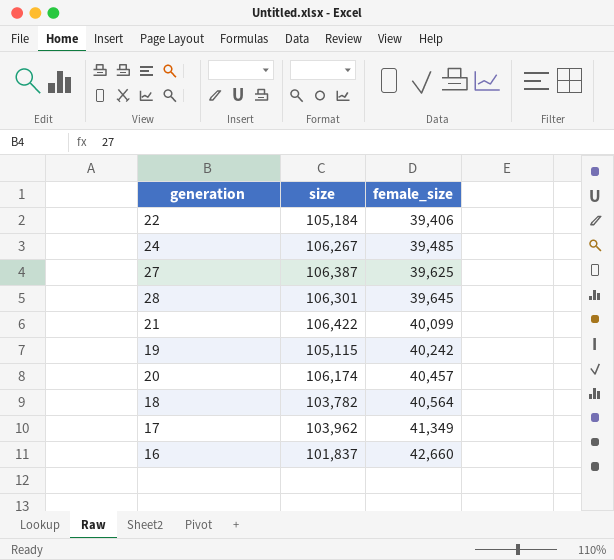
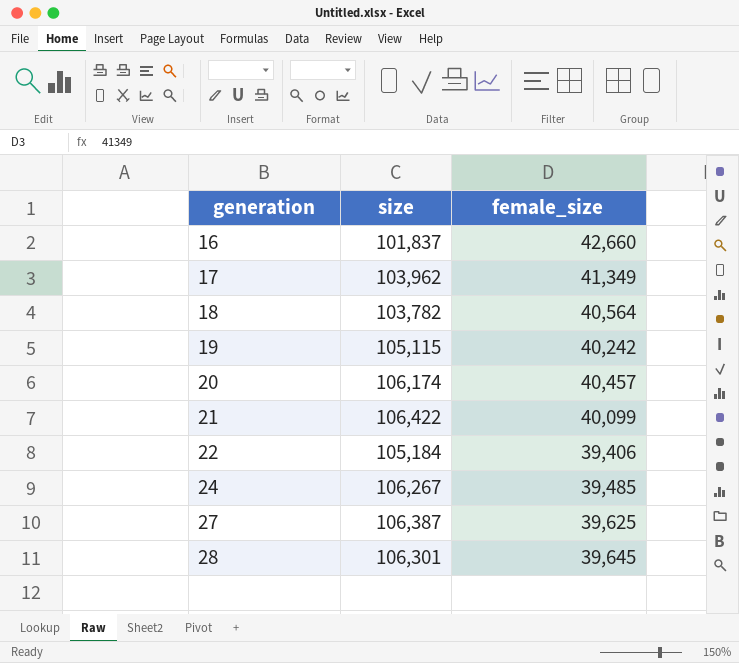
row order: female_size ascending -> generation ascending

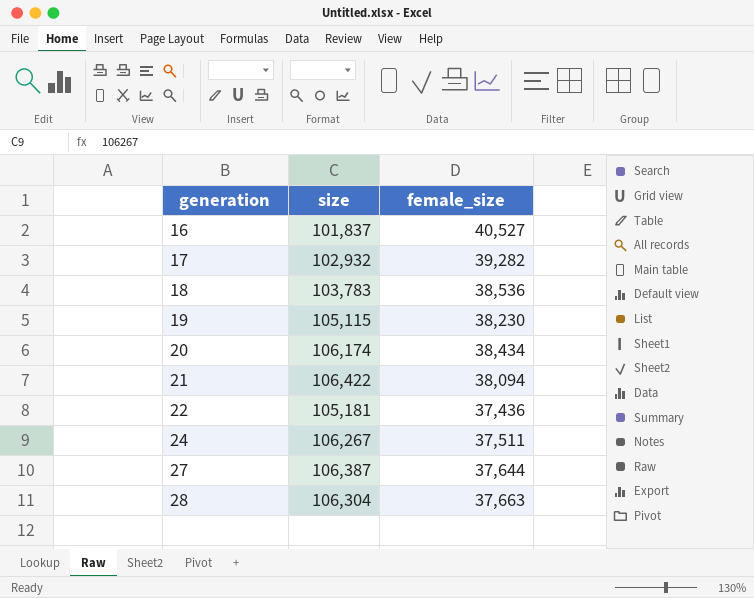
16 | female_size: 42,660 -> 40,527
17 | size: 103,962 -> 102,932
17 | female_size: 41,349 -> 39,282
18 | size: 103,782 -> 103,783
18 | female_size: 40,564 -> 38,536
19 | female_size: 40,242 -> 38,230
20 | female_size: 40,457 -> 38,434
21 | female_size: 40,099 -> 38,094
22 | size: 105,184 -> 105,181
22 | female_size: 39,406 -> 37,436
24 | female_size: 39,485 -> 37,511
27 | female_size: 39,625 -> 37,644
28 | size: 106,301 -> 106,304
28 | female_size: 39,645 -> 37,663

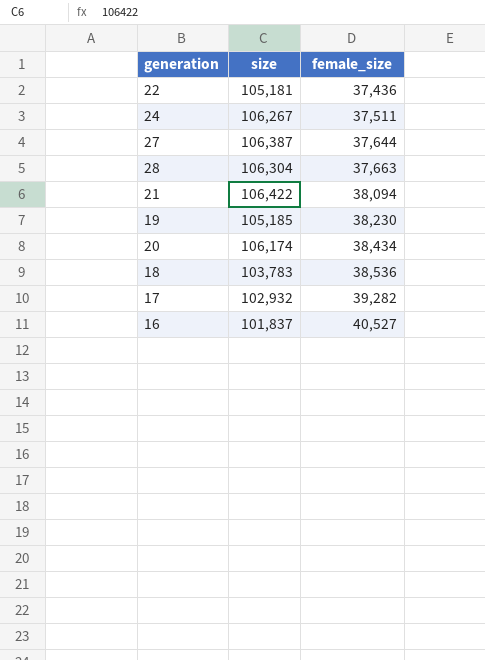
row order: generation ascending -> female_size ascending
19 | size: 105,115 -> 105,185

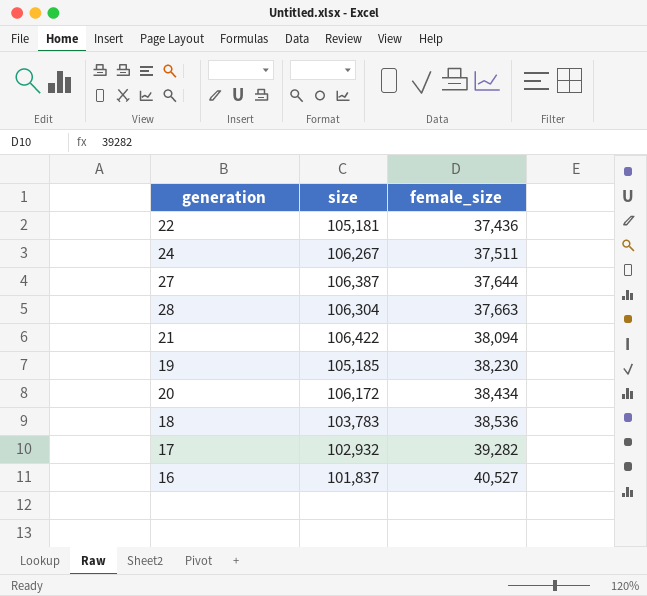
20 | size: 106,174 -> 106,172

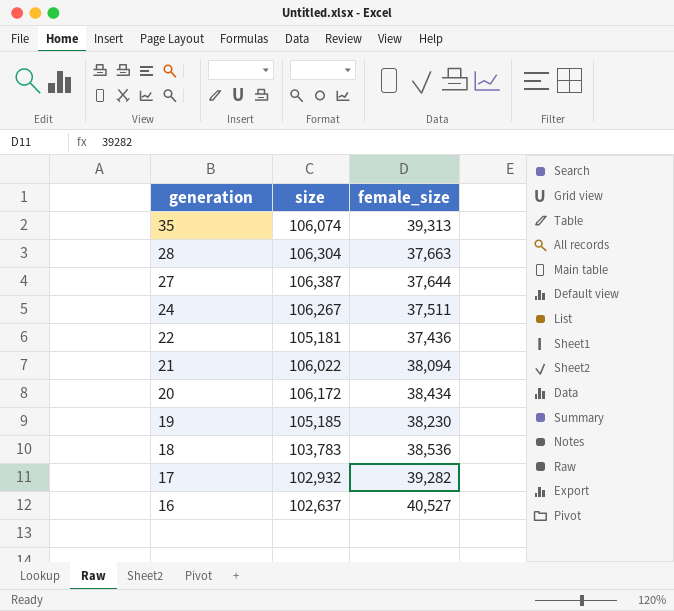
row order: female_size ascending -> generation descending
row 35: none -> 106,074 | 39,313
21 | size: 106,422 -> 106,022
16 | size: 101,837 -> 102,637

